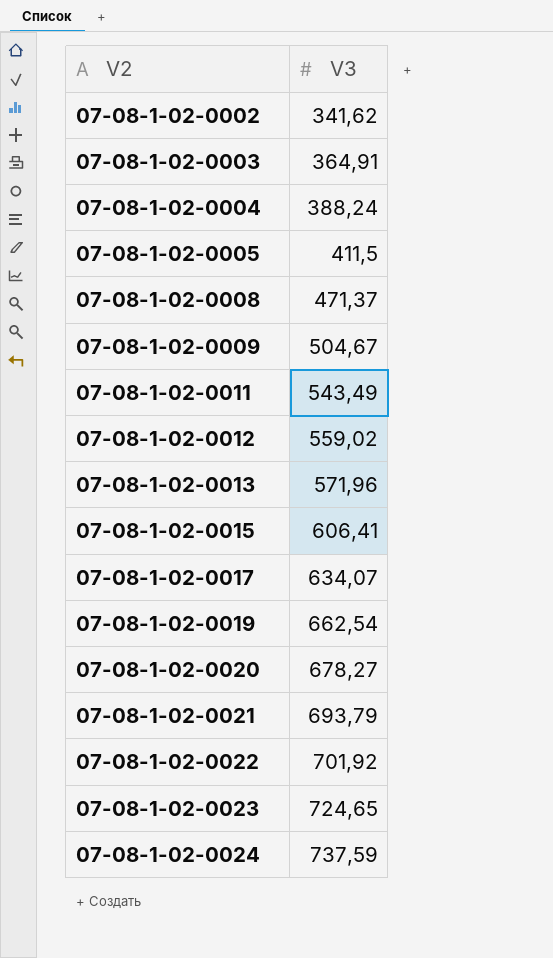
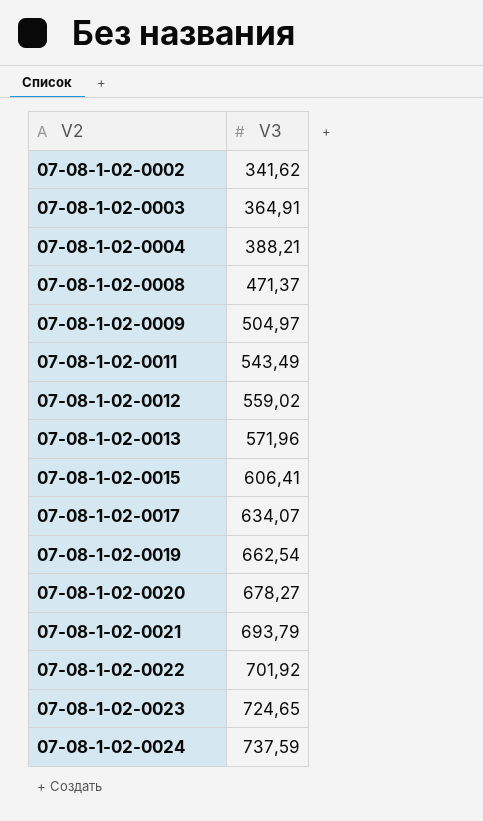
row 07-08-1-02-0005: 411,5 -> none
07-08-1-02-0004 | V3: 388,24 -> 388,21
07-08-1-02-0009 | V3: 504,67 -> 504,97

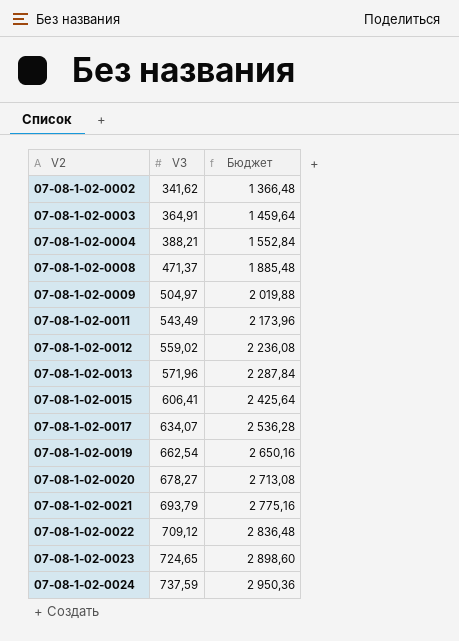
column Бюджет | formula: none -> [V3] * 4
07-08-1-02-0022 | V3: 701,92 -> 709,12

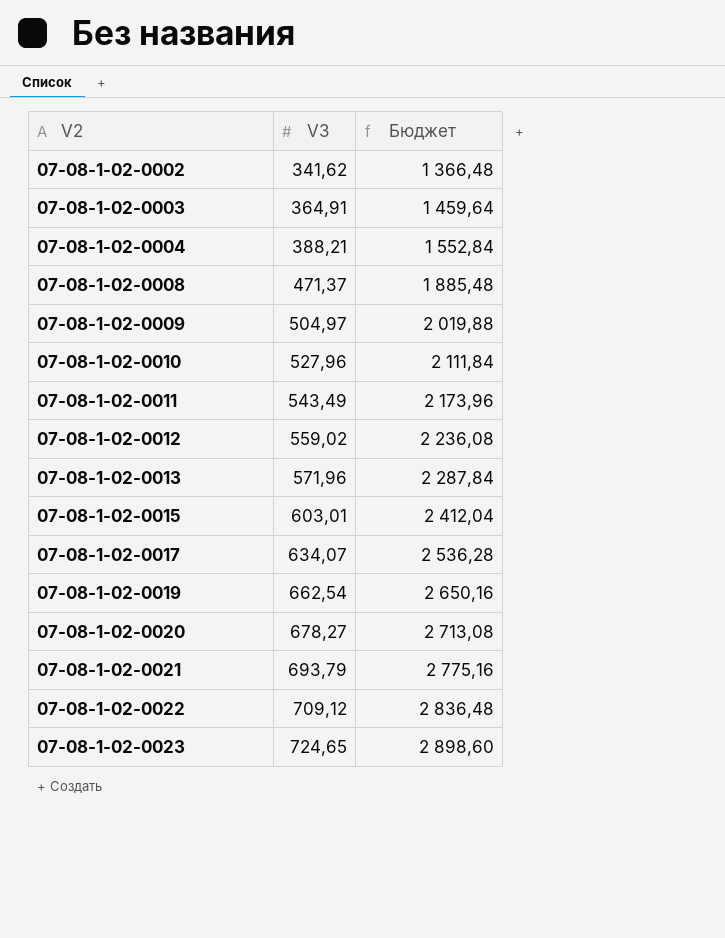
row 07-08-1-02-0024: 737,59 | 2 950,36 -> none
row 07-08-1-02-0010: none -> 527,96 | 2 111,84
07-08-1-02-0015 | V3: 606,41 -> 603,01
07-08-1-02-0015 | Бюджет: 2 425,64 -> 2 412,04

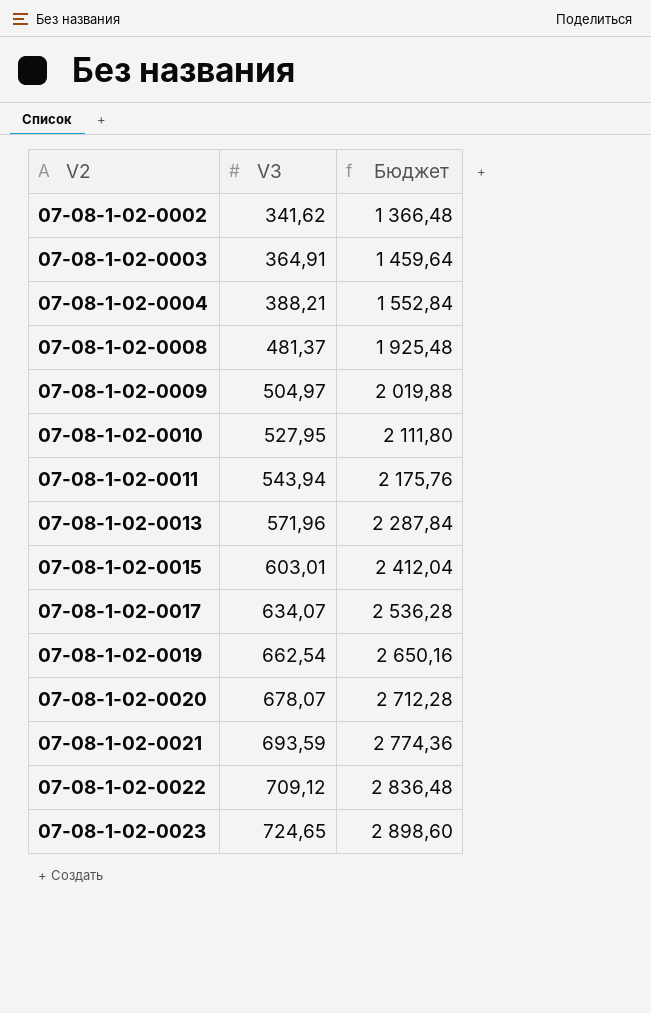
row 07-08-1-02-0012: 559,02 | 2 236,08 -> none
07-08-1-02-0008 | V3: 471,37 -> 481,37
07-08-1-02-0008 | Бюджет: 1 885,48 -> 1 925,48
07-08-1-02-0010 | V3: 527,96 -> 527,95
07-08-1-02-0010 | Бюджет: 2 111,84 -> 2 111,80
07-08-1-02-0011 | V3: 543,49 -> 543,94
07-08-1-02-0011 | Бюджет: 2 173,96 -> 2 175,76
07-08-1-02-0020 | V3: 678,27 -> 678,07
07-08-1-02-0020 | Бюджет: 2 713,08 -> 2 712,28
07-08-1-02-0021 | V3: 693,79 -> 693,59
07-08-1-02-0021 | Бюджет: 2 775,16 -> 2 774,36

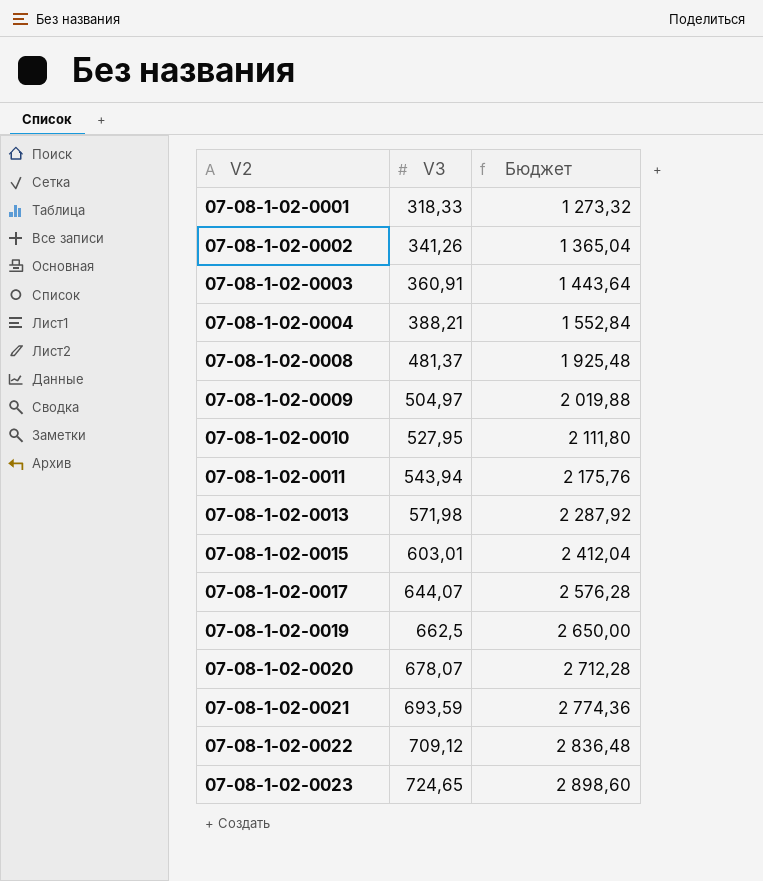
row 07-08-1-02-0001: none -> 318,33 | 1 273,32
07-08-1-02-0002 | V3: 341,62 -> 341,26
07-08-1-02-0002 | Бюджет: 1 366,48 -> 1 365,04
07-08-1-02-0003 | V3: 364,91 -> 360,91
07-08-1-02-0003 | Бюджет: 1 459,64 -> 1 443,64
07-08-1-02-0013 | V3: 571,96 -> 571,98
07-08-1-02-0013 | Бюджет: 2 287,84 -> 2 287,92
07-08-1-02-0017 | V3: 634,07 -> 644,07
07-08-1-02-0017 | Бюджет: 2 536,28 -> 2 576,28
07-08-1-02-0019 | V3: 662,54 -> 662,5
07-08-1-02-0019 | Бюджет: 2 650,16 -> 2 650,00

